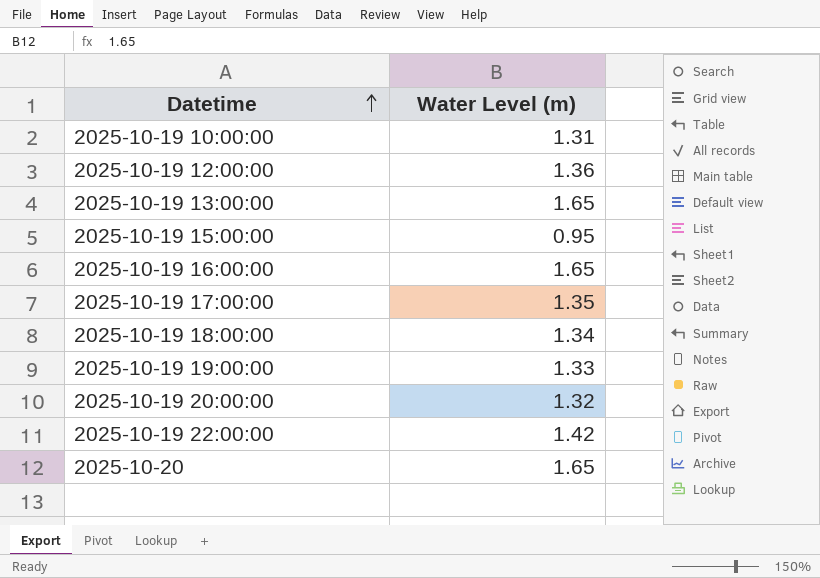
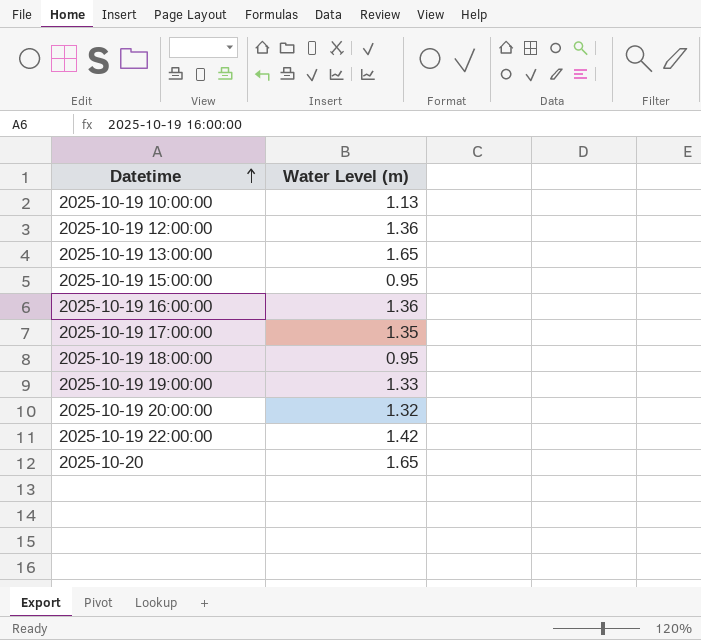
2025-10-19 10:00:00 | Water Level (m): 1.31 -> 1.13
2025-10-19 16:00:00 | Water Level (m): 1.65 -> 1.36
2025-10-19 18:00:00 | Water Level (m): 1.34 -> 0.95

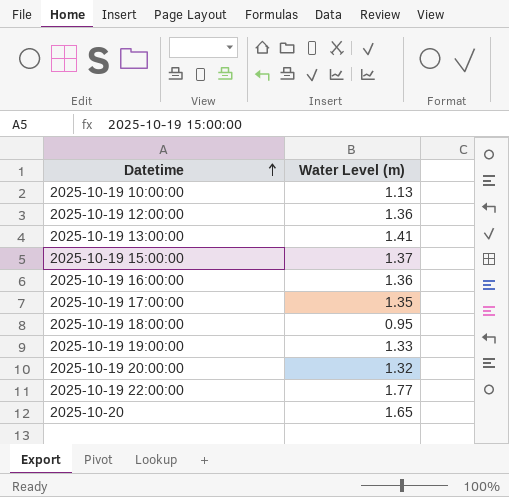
2025-10-19 13:00:00 | Water Level (m): 1.65 -> 1.41
2025-10-19 15:00:00 | Water Level (m): 0.95 -> 1.37
2025-10-19 22:00:00 | Water Level (m): 1.42 -> 1.77

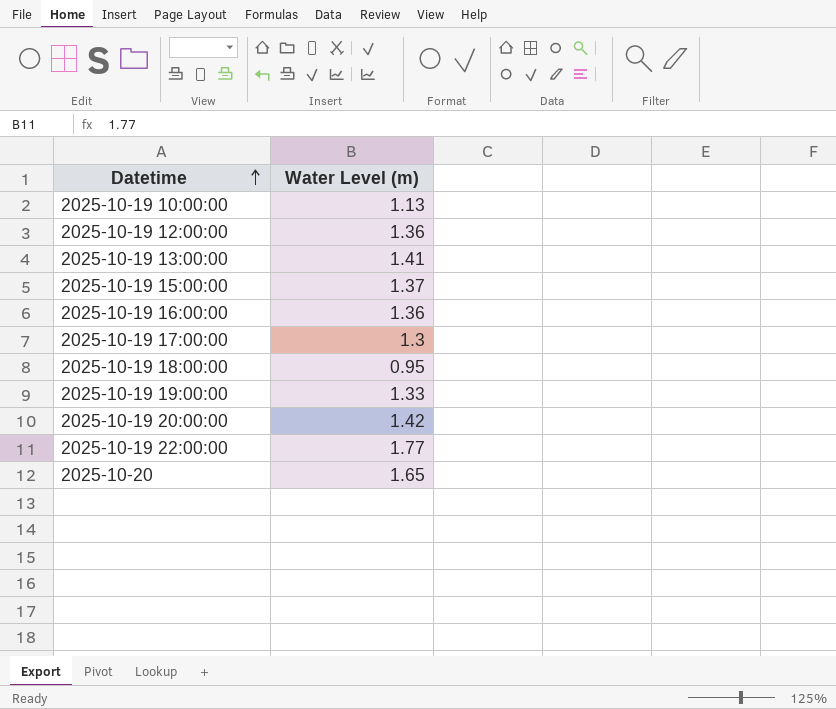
2025-10-19 17:00:00 | Water Level (m): 1.35 -> 1.3
2025-10-19 20:00:00 | Water Level (m): 1.32 -> 1.42

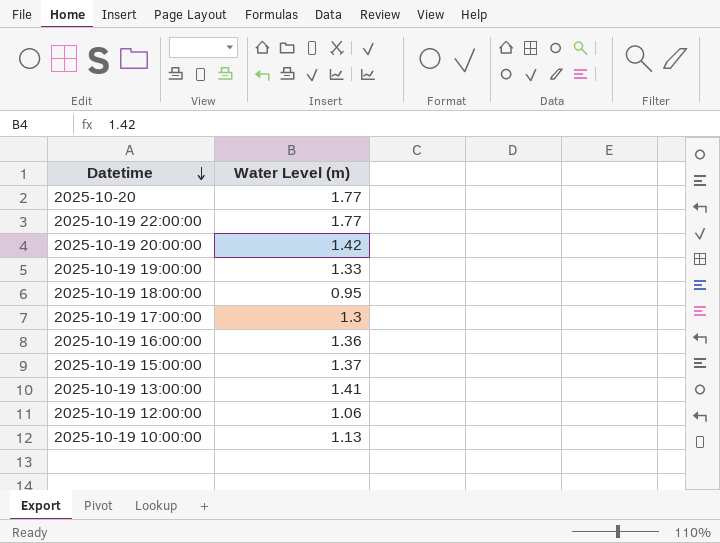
row order: Datetime ascending -> Datetime descending
2025-10-20 | Water Level (m): 1.65 -> 1.77
2025-10-19 12:00:00 | Water Level (m): 1.36 -> 1.06

